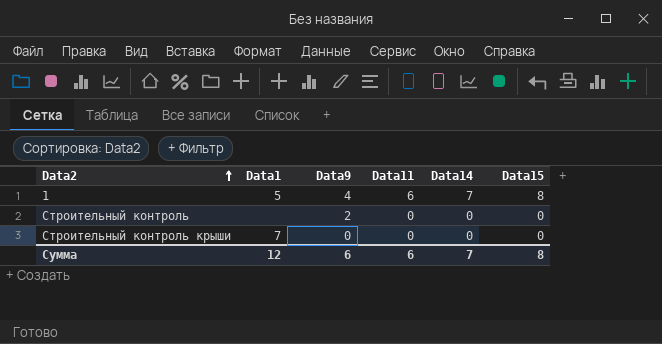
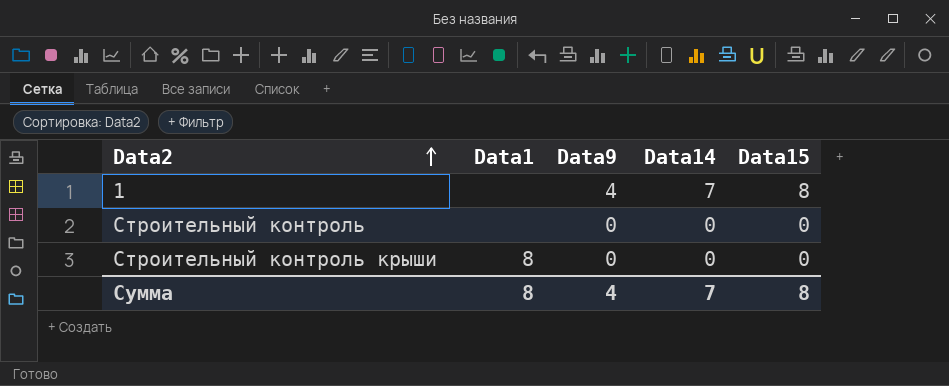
column Data11 | position: 4 -> none
1 | Data1: 5 -> none
Строительный контроль | Data9: 2 -> 0
Строительный контроль крыши | Data1: 7 -> 8
Сумма | Data1: 12 -> 8
Сумма | Data9: 6 -> 4

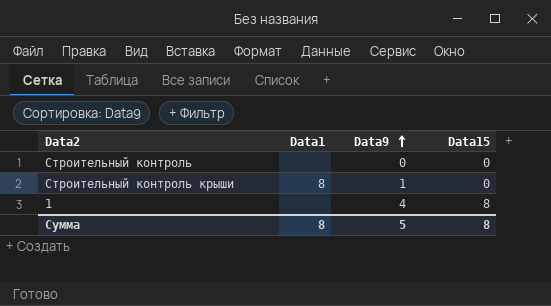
row order: Data2 ascending -> Data9 ascending
column Data14 | position: 4 -> none
Строительный контроль крыши | Data9: 0 -> 1
Сумма | Data9: 4 -> 5

